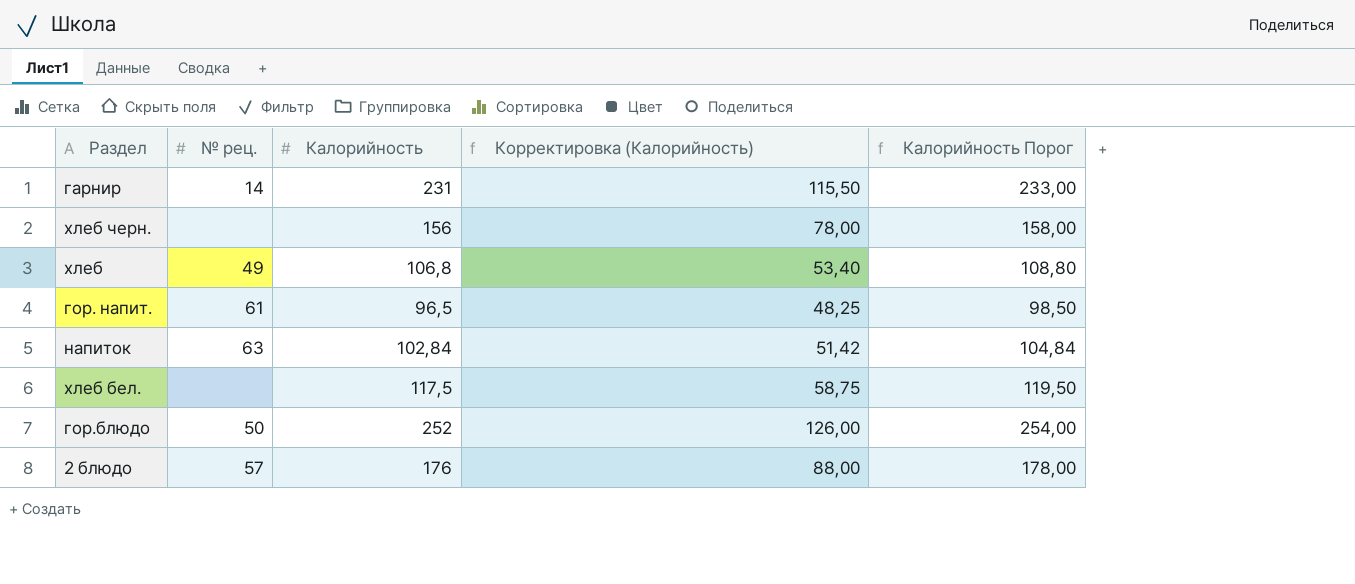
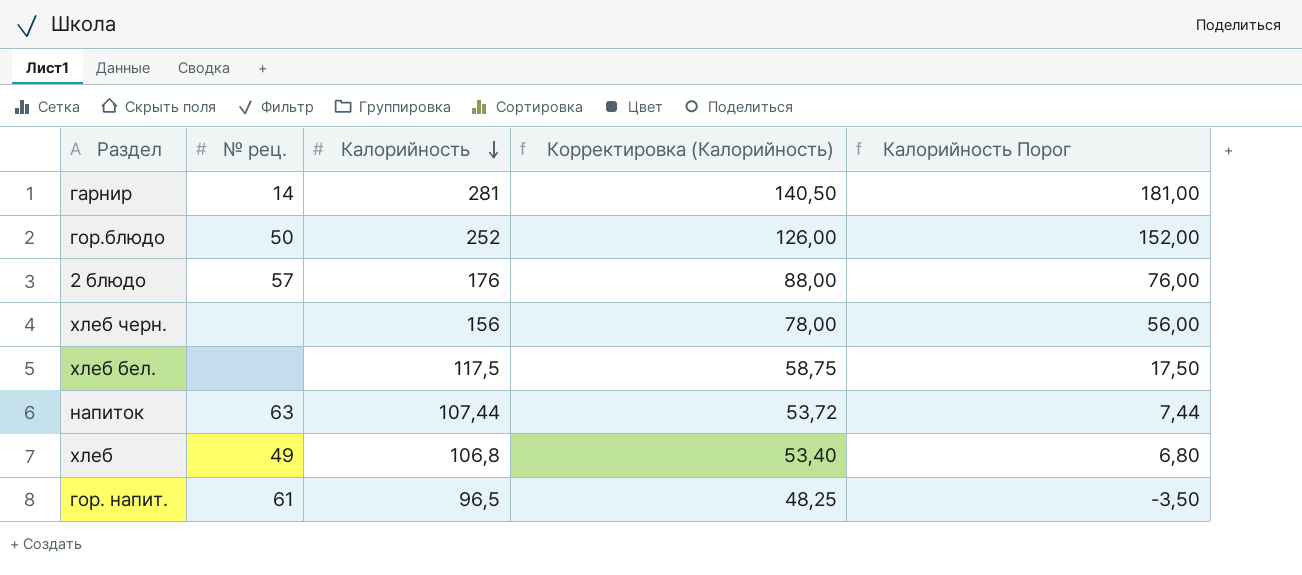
row order: none -> Калорийность descending
column Калорийность Порог | formula: [Калорийность] + 2 -> [Калорийность] - 100
гарнир | Калорийность: 231 -> 281
гарнир | Корректировка (Калорийность): 115,50 -> 140,50
напиток | Калорийность: 102,84 -> 107,44
напиток | Корректировка (Калорийность): 51,42 -> 53,72

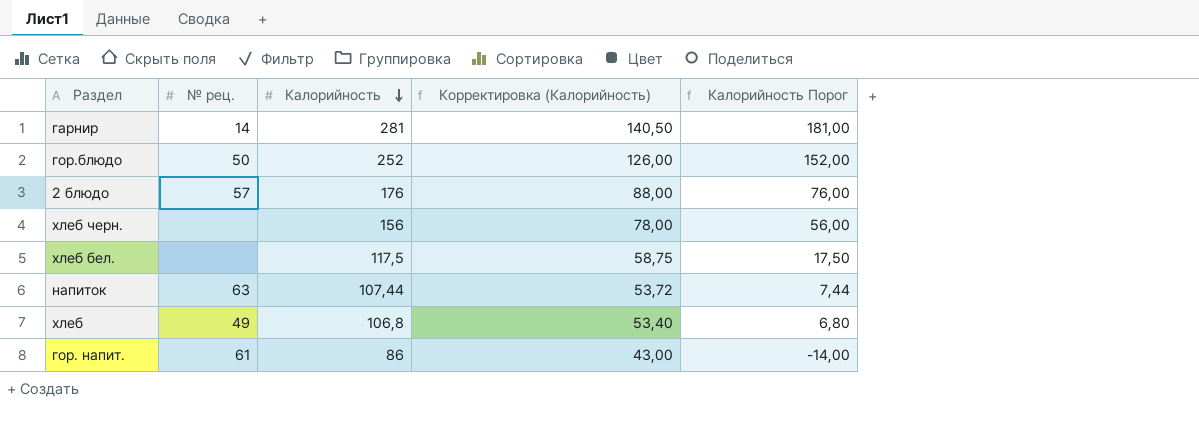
гор. напит. | Калорийность: 96,5 -> 86
гор. напит. | Корректировка (Калорийность): 48,25 -> 43,00
гор. напит. | Калорийность Порог: -3,50 -> -14,00

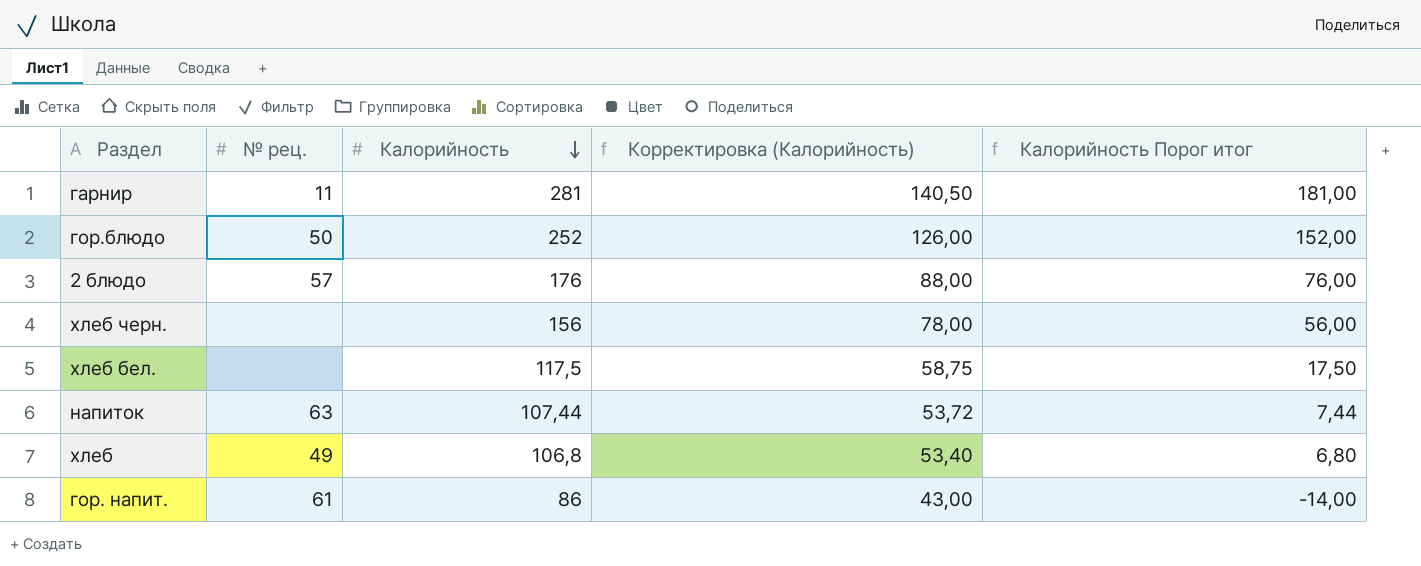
column name: Калорийность Порог -> Калорийность Порог итог
гарнир | № рец.: 14 -> 11

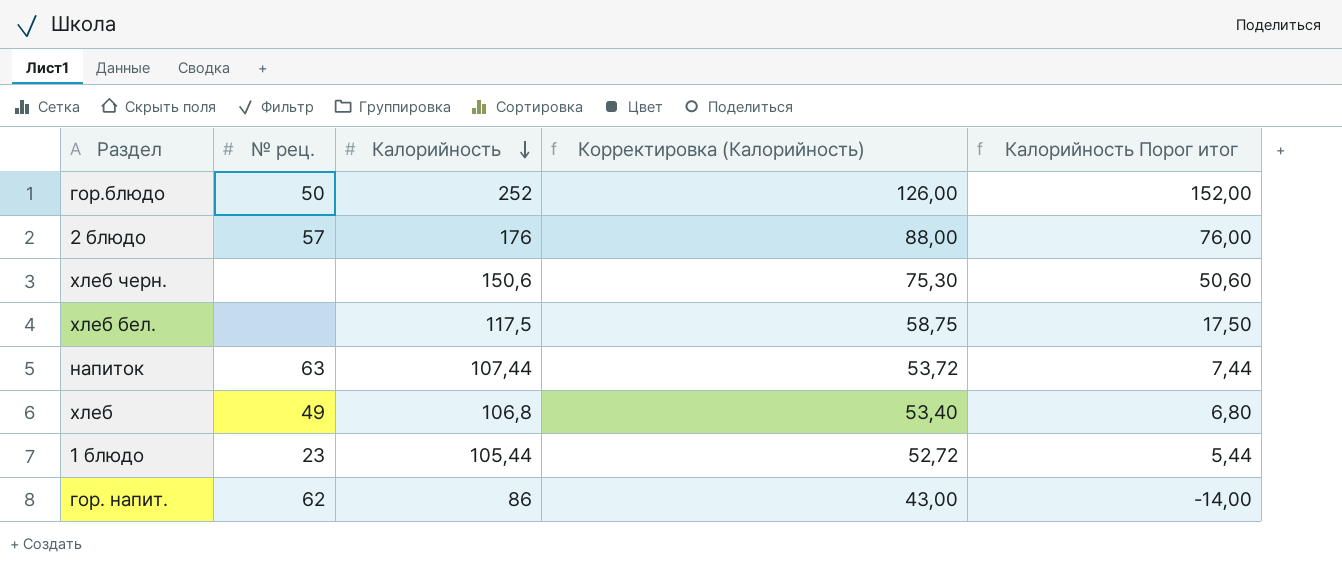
row гарнир: 11 | 281 | 140,50 | 181,00 -> none
хлеб черн. | Калорийность: 156 -> 150,6
хлеб черн. | Корректировка (Калорийность): 78,00 -> 75,30
хлеб черн. | Калорийность Порог итог: 56,00 -> 50,60
row 1 блюдо: none -> 23 | 105,44 | 52,72 | 5,44
гор. напит. | № рец.: 61 -> 62

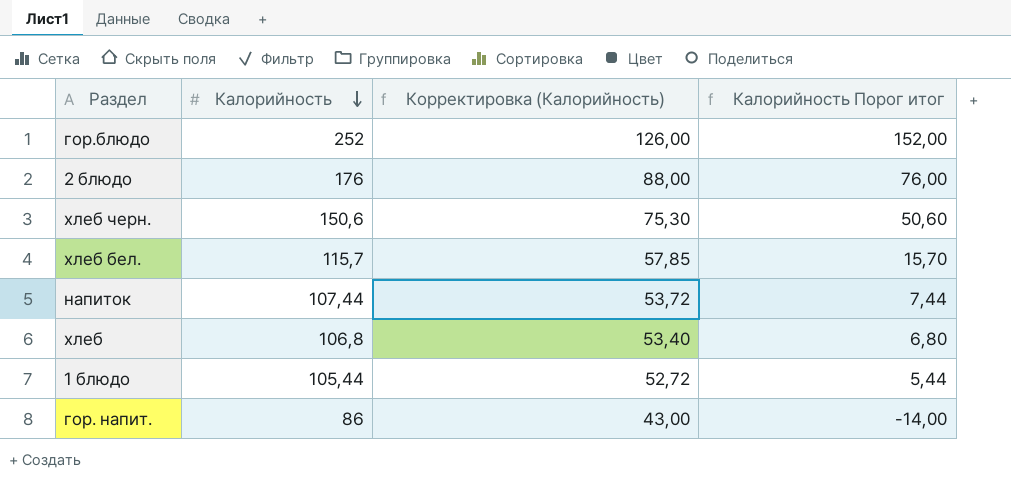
column № рец. | position: 2 -> none
хлеб бел. | Калорийность: 117,5 -> 115,7
хлеб бел. | Корректировка (Калорийность): 58,75 -> 57,85
хлеб бел. | Калорийность Порог итог: 17,50 -> 15,70

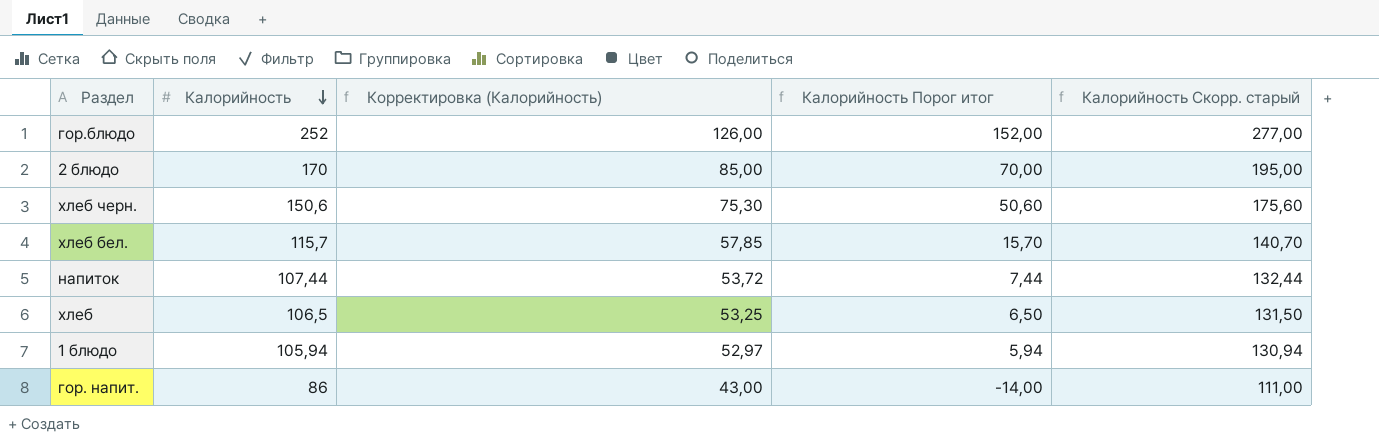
column Калорийность Скорр. старый | formula: none -> [Калорийность] + 25
2 блюдо | Калорийность: 176 -> 170
2 блюдо | Корректировка (Калорийность): 88,00 -> 85,00
2 блюдо | Калорийность Порог итог: 76,00 -> 70,00
хлеб | Калорийность: 106,8 -> 106,5
хлеб | Корректировка (Калорийность): 53,40 -> 53,25
хлеб | Калорийность Порог итог: 6,80 -> 6,50
1 блюдо | Калорийность: 105,44 -> 105,94
1 блюдо | Корректировка (Калорийность): 52,72 -> 52,97
1 блюдо | Калорийность Порог итог: 5,44 -> 5,94

